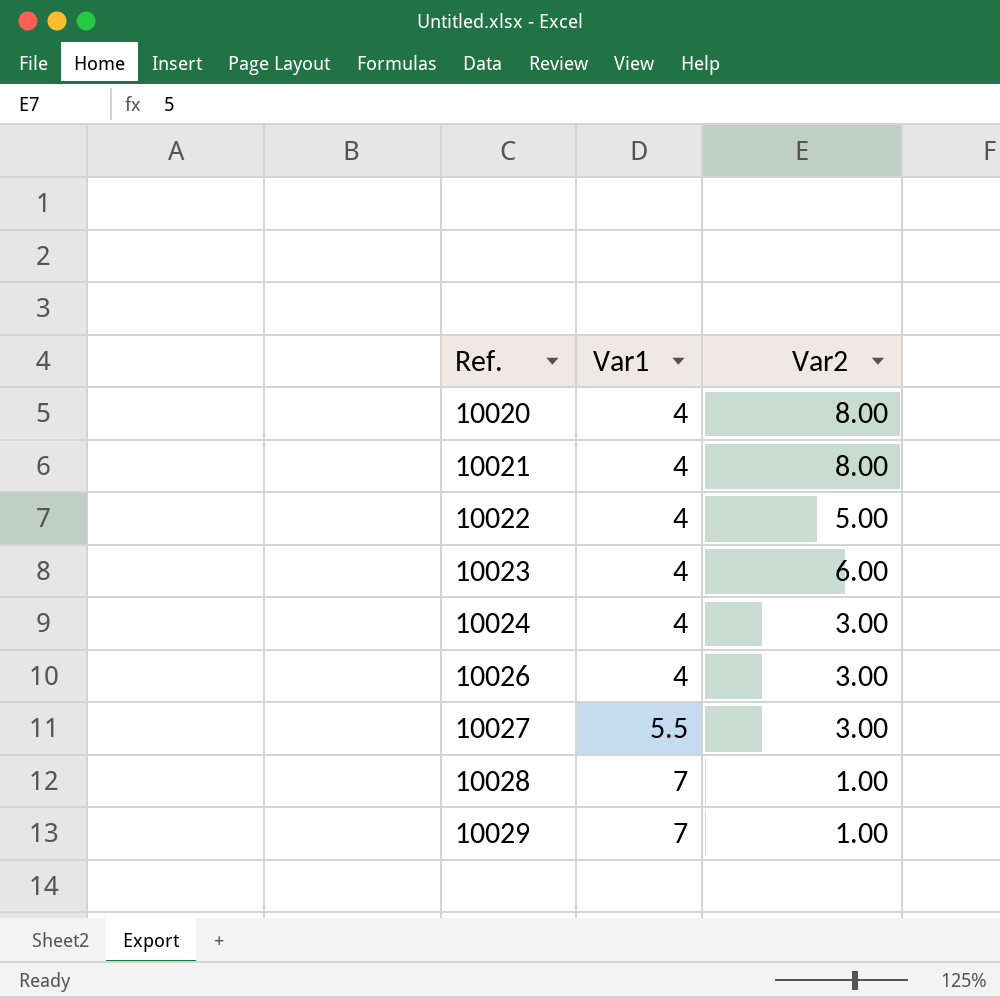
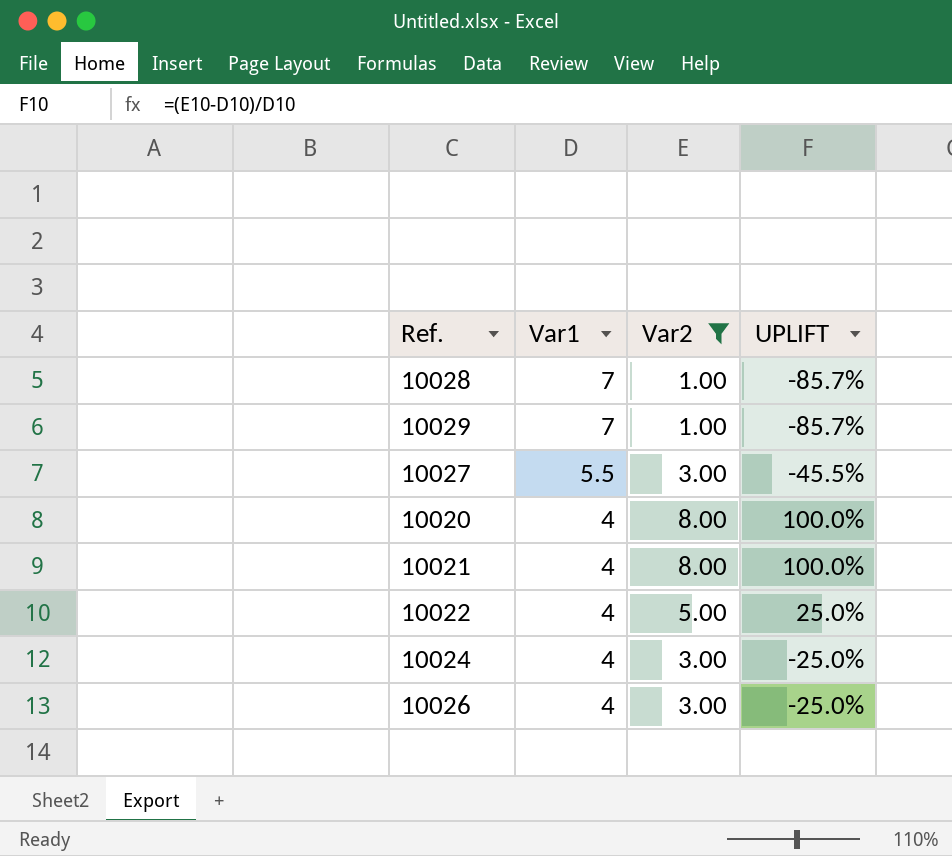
filter: none -> Var2 != 6.00
row order: Ref. ascending -> Var1 descending
column UPLIFT | formula: none -> ([Var2] - [Var1]) / [Var1]

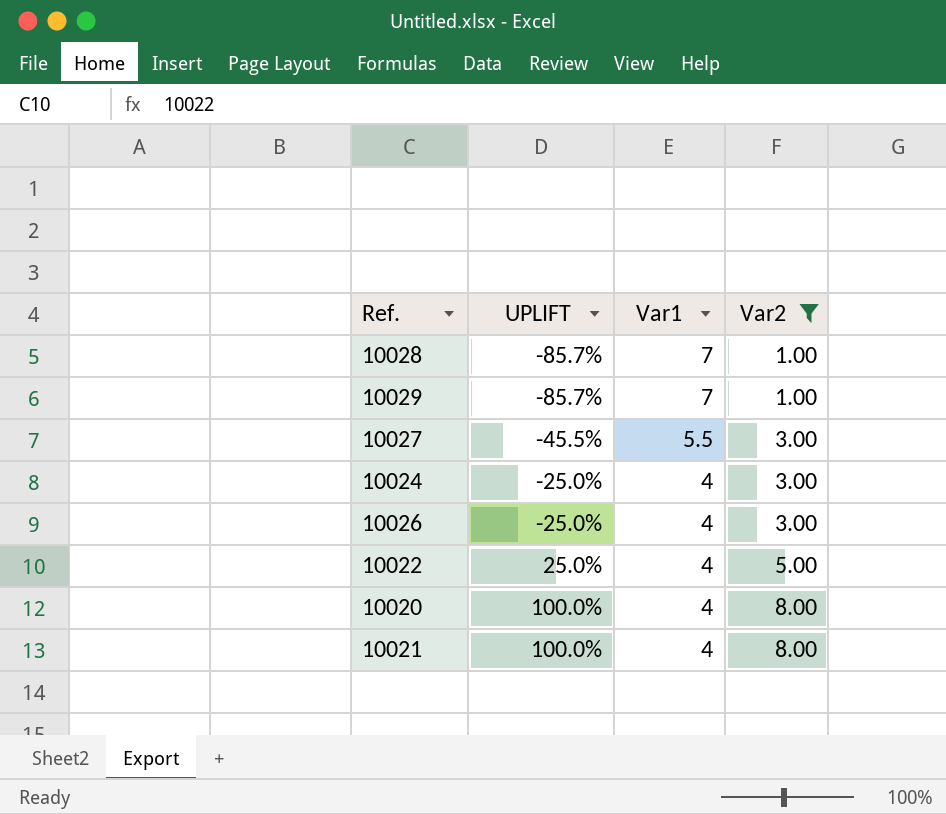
row order: Var1 descending -> UPLIFT ascending
column UPLIFT | position: 4 -> 2

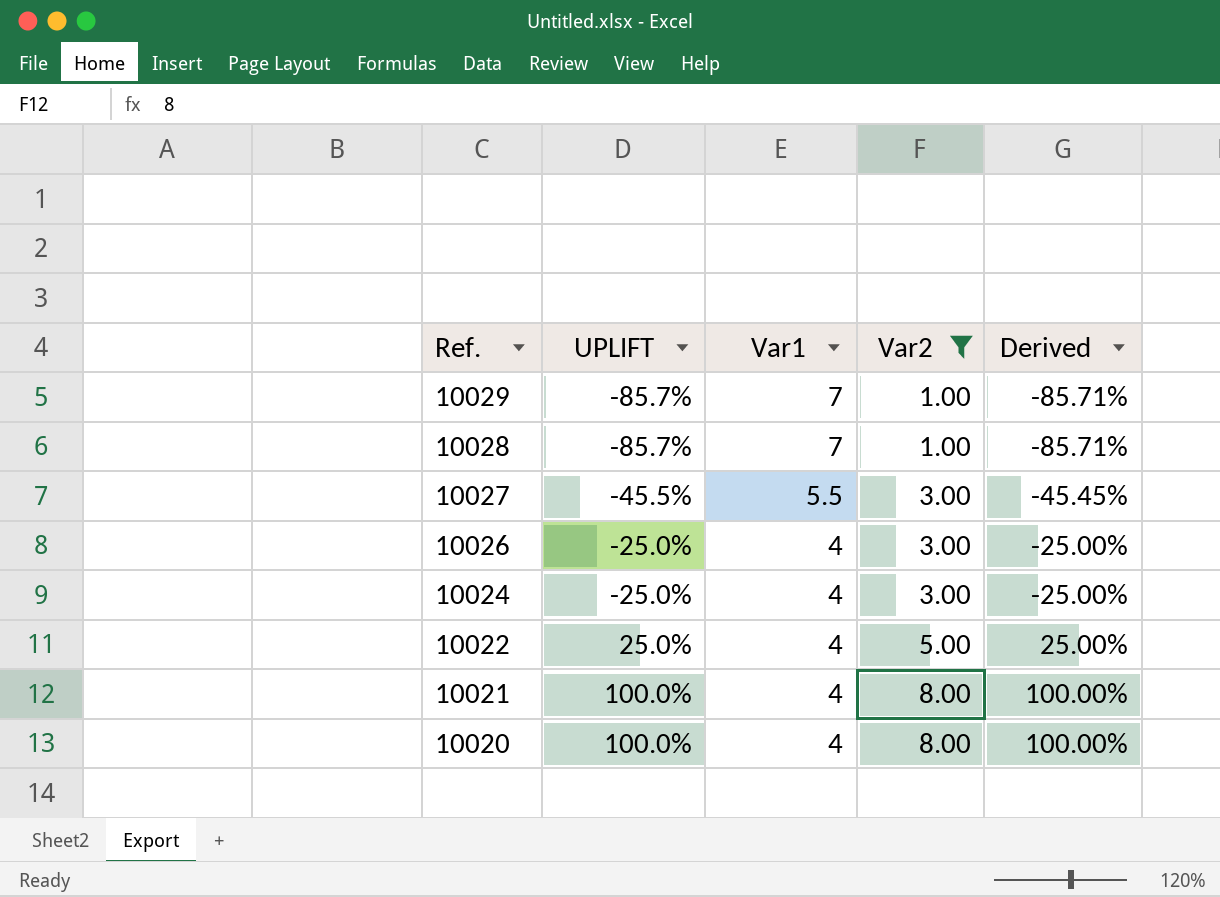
row order: UPLIFT ascending -> Ref. descending
column Derived | formula: none -> ([Var2] - [Var1]) / [Var1]

